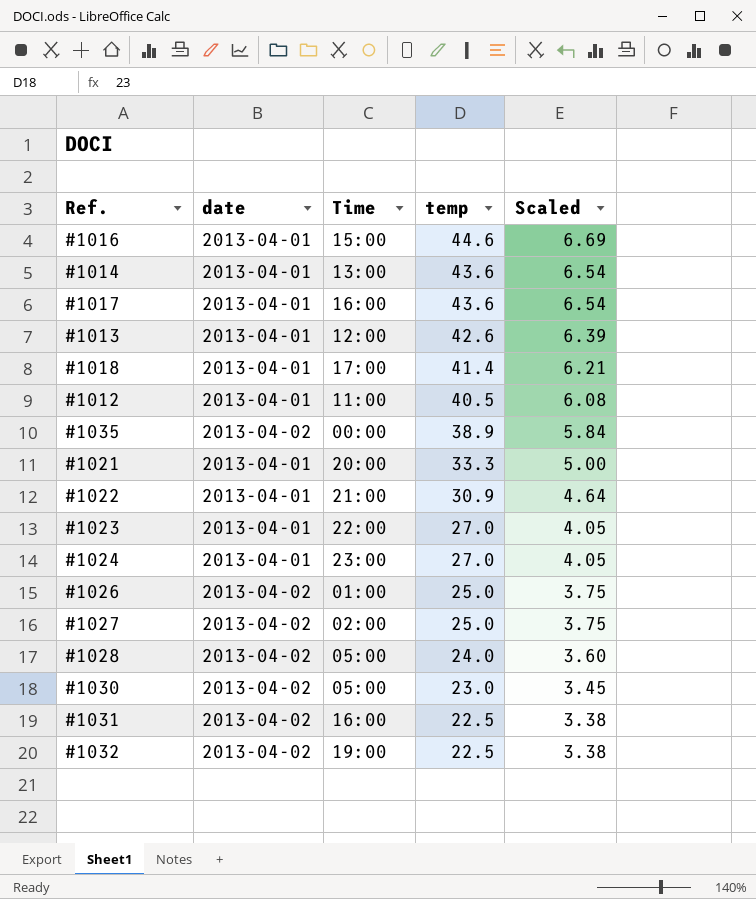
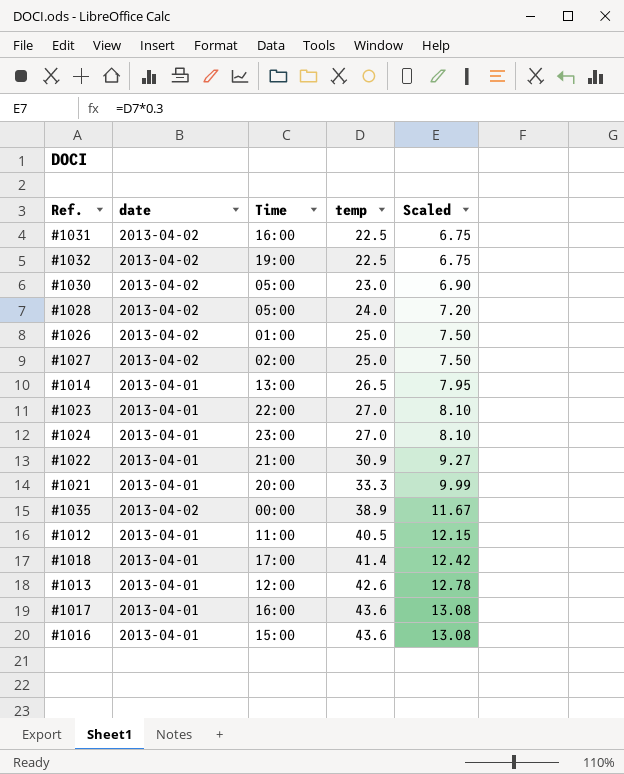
row order: temp descending -> temp ascending
column Scaled | formula: [temp] * 0.15 -> [temp] * 0.3
#1014 | temp: 43.6 -> 26.5
#1016 | temp: 44.6 -> 43.6

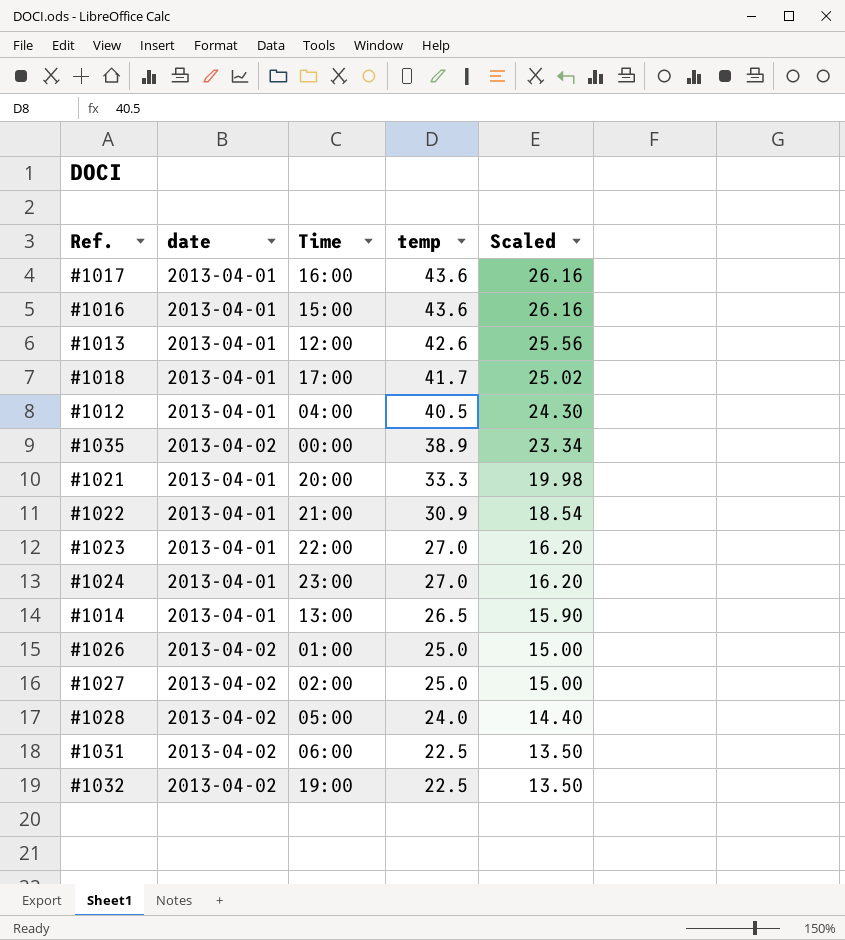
row order: temp ascending -> temp descending
column Scaled | formula: [temp] * 0.3 -> [temp] * 0.6
row #1030: 2013-04-02 | 05:00 | 23.0 | 6.90 -> none
#1018 | temp: 41.4 -> 41.7
#1012 | Time: 11:00 -> 04:00
#1031 | Time: 16:00 -> 06:00

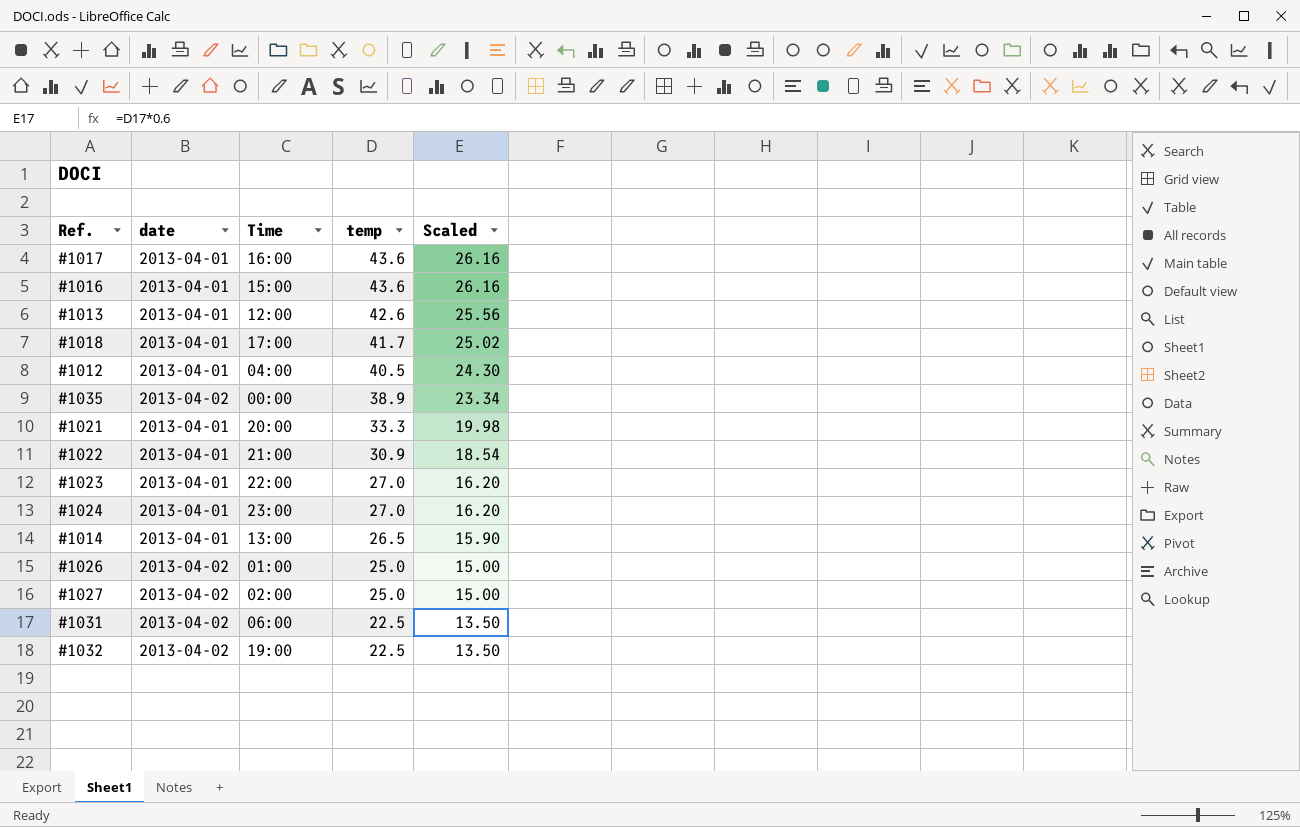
row #1028: 2013-04-02 | 05:00 | 24.0 | 14.40 -> none

